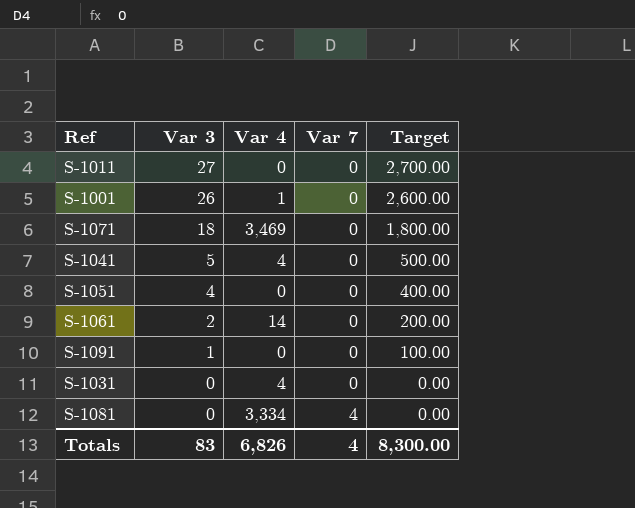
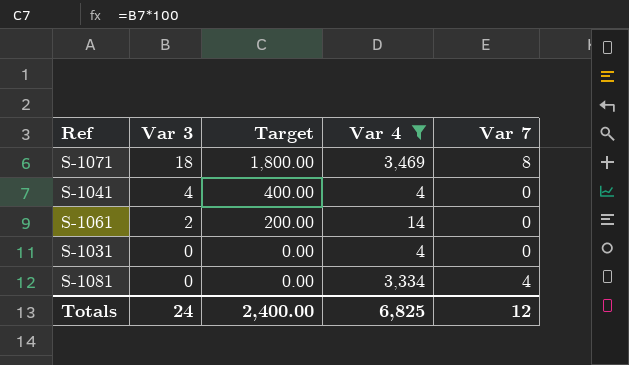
filter: none -> Var 4 >= 4
column Target | position: 5 -> 3
S-1071 | Var 7: 0 -> 8
S-1041 | Var 3: 5 -> 4
S-1041 | Target: 500.00 -> 400.00
Totals | Var 3: 83 -> 24
Totals | Target: 8,300.00 -> 2,400.00
Totals | Var 4: 6,826 -> 6,825
Totals | Var 7: 4 -> 12

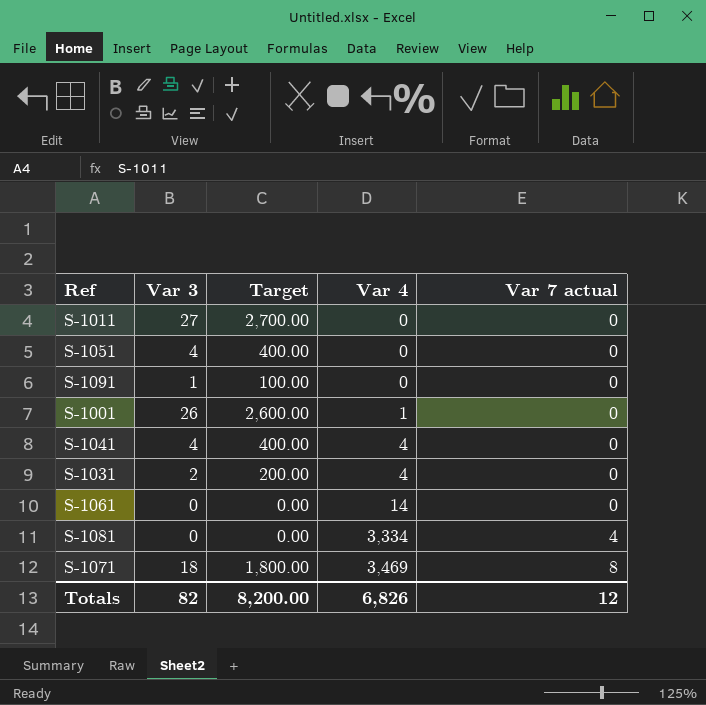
filter: Var 4 >= 4 -> none
row order: Var 3 descending -> Var 4 ascending
column name: Var 7 -> Var 7 actual
S-1031 | Var 3: 0 -> 2
S-1031 | Target: 0.00 -> 200.00
S-1061 | Var 3: 2 -> 0
S-1061 | Target: 200.00 -> 0.00
Totals | Var 3: 24 -> 82
Totals | Target: 2,400.00 -> 8,200.00
Totals | Var 4: 6,825 -> 6,826

